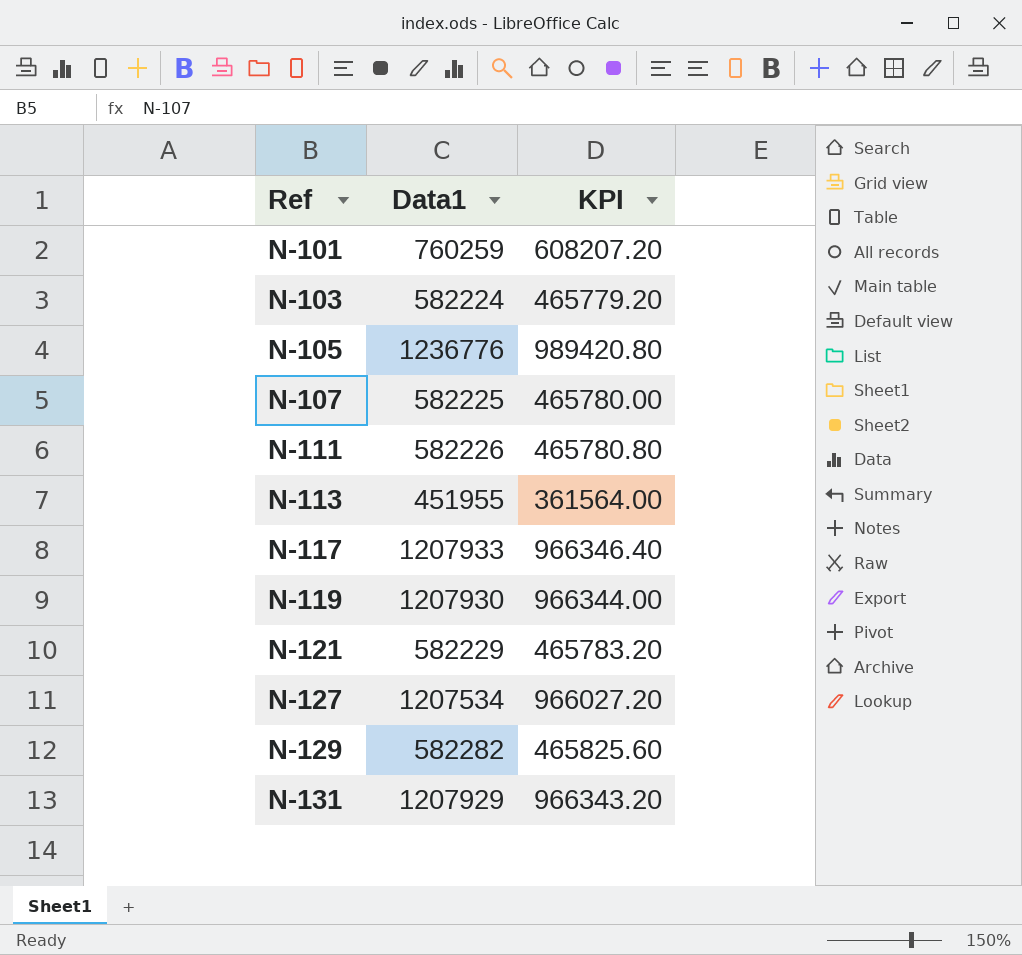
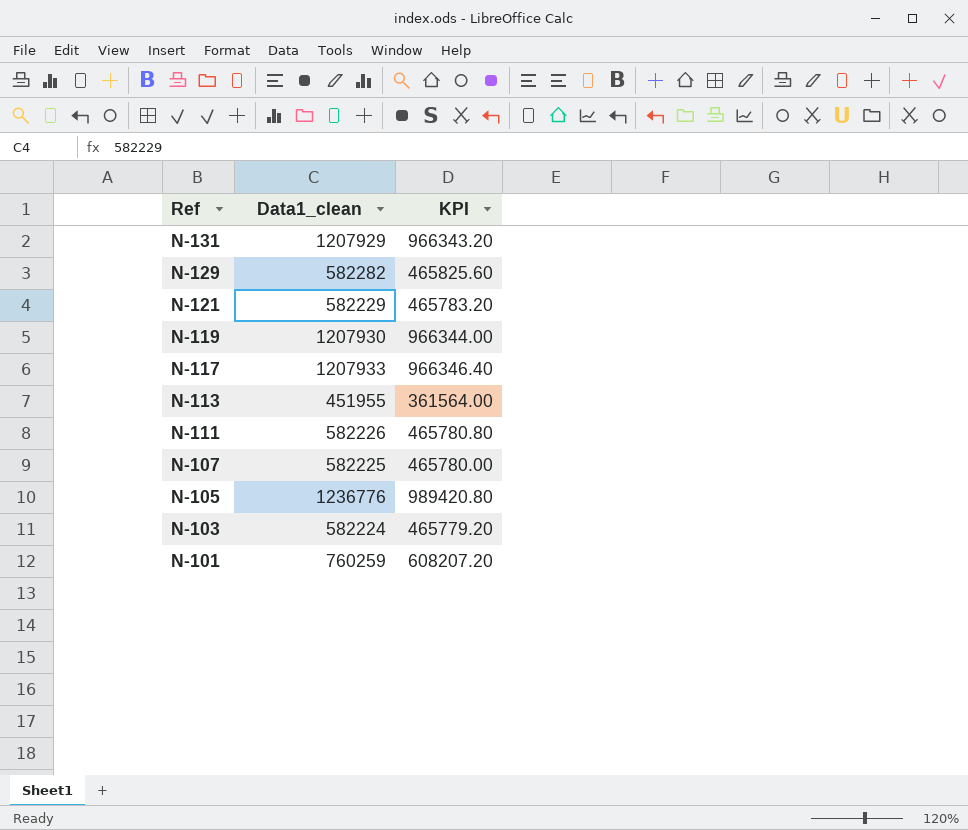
row order: Ref ascending -> Ref descending
column name: Data1 -> Data1_clean
row N-127: 1207534 | 966027.20 -> none

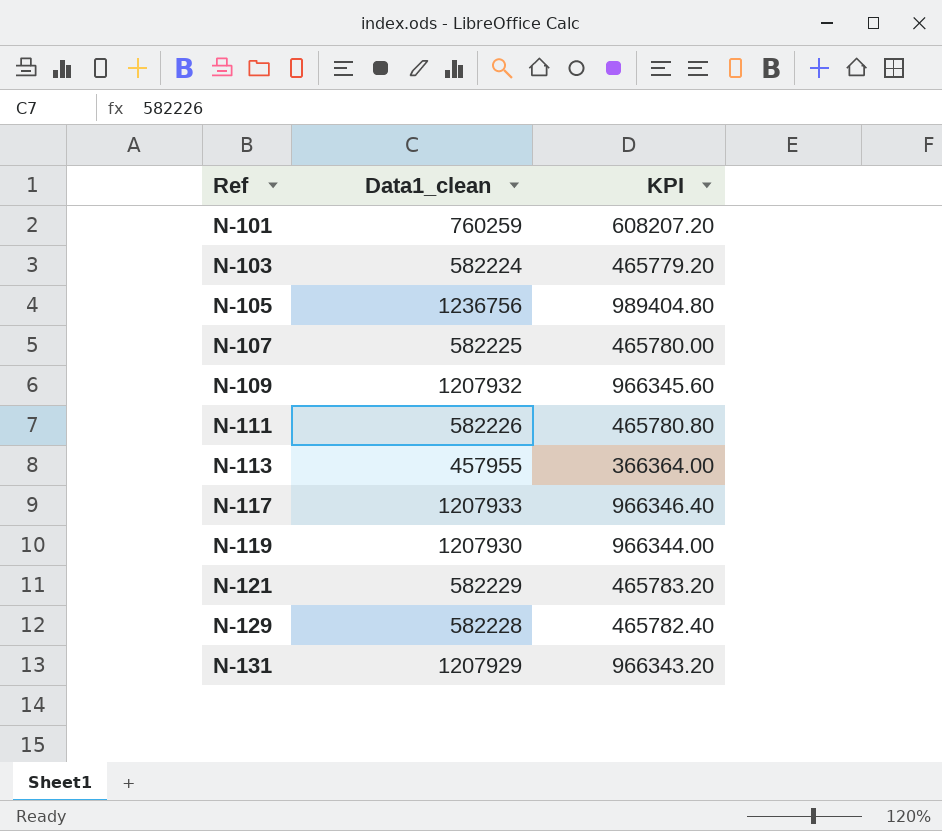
row order: Ref descending -> Ref ascending
N-105 | Data1_clean: 1236776 -> 1236756
N-105 | KPI: 989420.80 -> 989404.80
row N-109: none -> 1207932 | 966345.60
N-113 | Data1_clean: 451955 -> 457955
N-113 | KPI: 361564.00 -> 366364.00
N-129 | Data1_clean: 582282 -> 582228
N-129 | KPI: 465825.60 -> 465782.40

